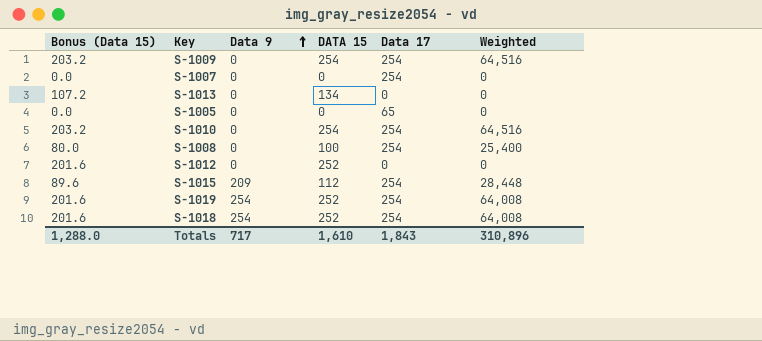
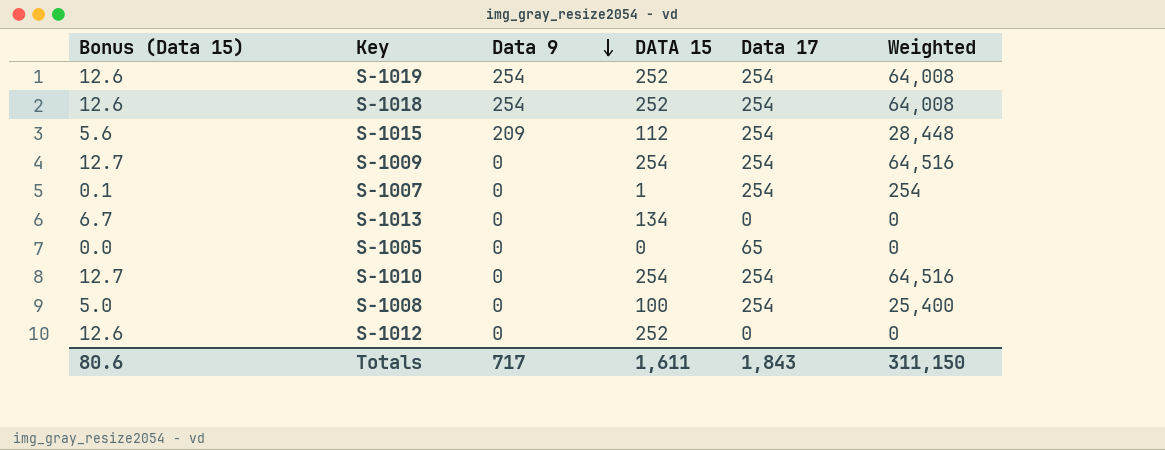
row order: Data 9 ascending -> Data 9 descending
column Bonus (Data 15) | formula: [DATA 15] * 0.8 -> [DATA 15] * 0.05
S-1007 | DATA 15: 0 -> 1
S-1007 | Weighted: 0 -> 254
Totals | Bonus (Data 15): 1,288.0 -> 80.6
Totals | DATA 15: 1,610 -> 1,611
Totals | Weighted: 310,896 -> 311,150

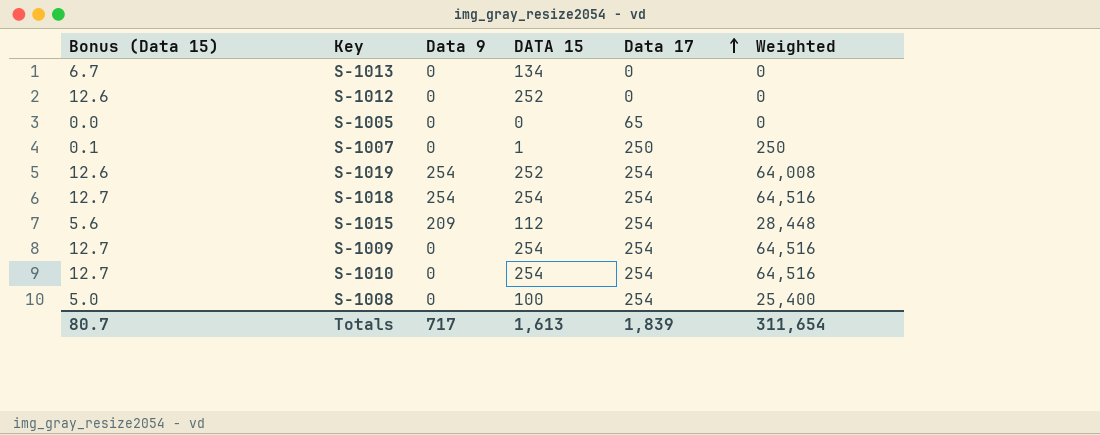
row order: Data 9 descending -> Data 17 ascending
S-1007 | Data 17: 254 -> 250
S-1007 | Weighted: 254 -> 250
S-1018 | Bonus (Data 15): 12.6 -> 12.7
S-1018 | DATA 15: 252 -> 254
S-1018 | Weighted: 64,008 -> 64,516
Totals | Bonus (Data 15): 80.6 -> 80.7
Totals | DATA 15: 1,611 -> 1,613
Totals | Data 17: 1,843 -> 1,839
Totals | Weighted: 311,150 -> 311,654

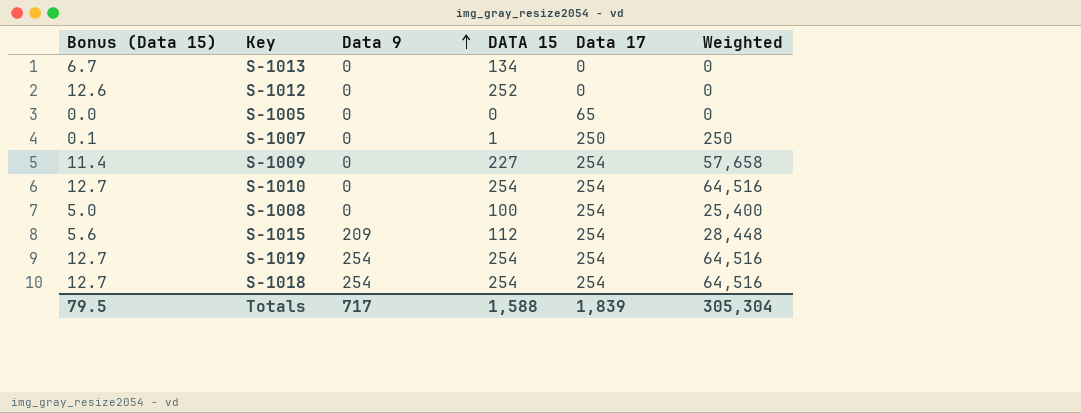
row order: Data 17 ascending -> Data 9 ascending
S-1009 | Bonus (Data 15): 12.7 -> 11.4
S-1009 | DATA 15: 254 -> 227
S-1009 | Weighted: 64,516 -> 57,658
S-1019 | Bonus (Data 15): 12.6 -> 12.7
S-1019 | DATA 15: 252 -> 254
S-1019 | Weighted: 64,008 -> 64,516
Totals | Bonus (Data 15): 80.7 -> 79.5
Totals | DATA 15: 1,613 -> 1,588
Totals | Weighted: 311,654 -> 305,304

